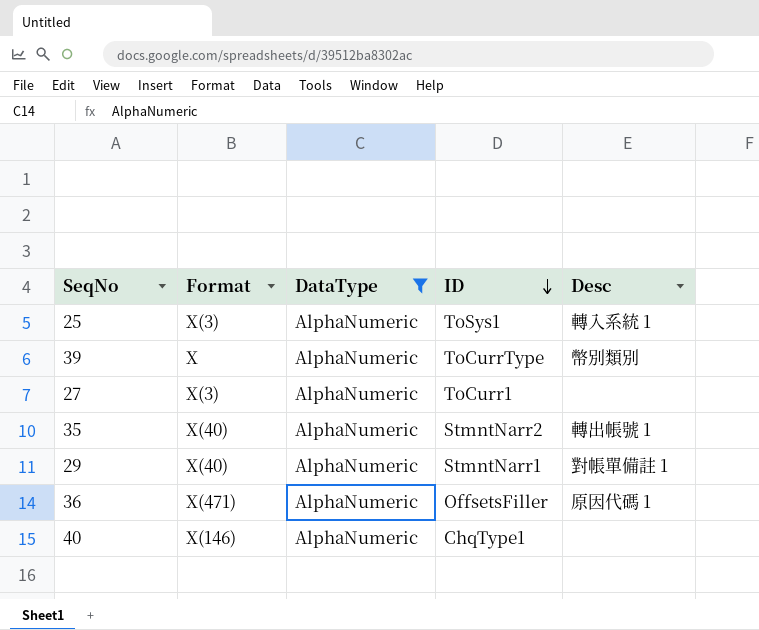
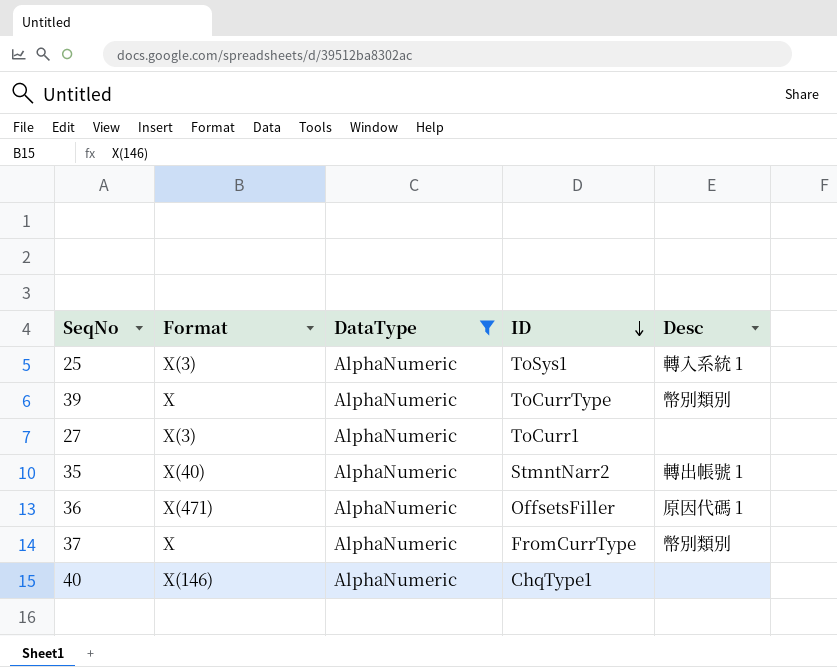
row 29: X(40) | AlphaNumeric | StmntNarr1 | 對帳單備註 1 -> none
row 37: none -> X | AlphaNumeric | FromCurrType | 幣別類別

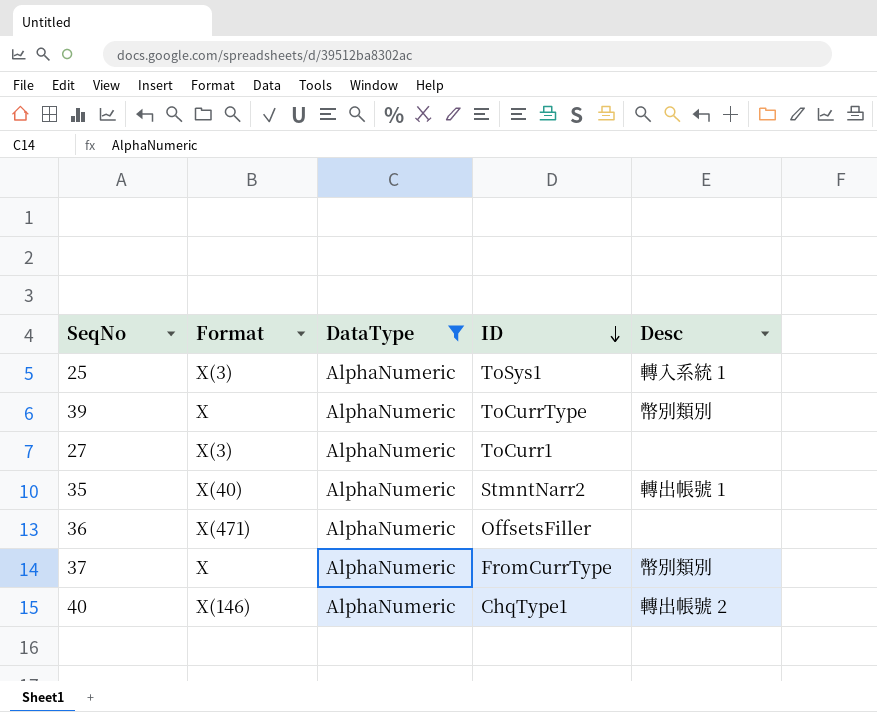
36 | Desc: 原因代碼 1 -> none
40 | Desc: none -> 轉出帳號 2

